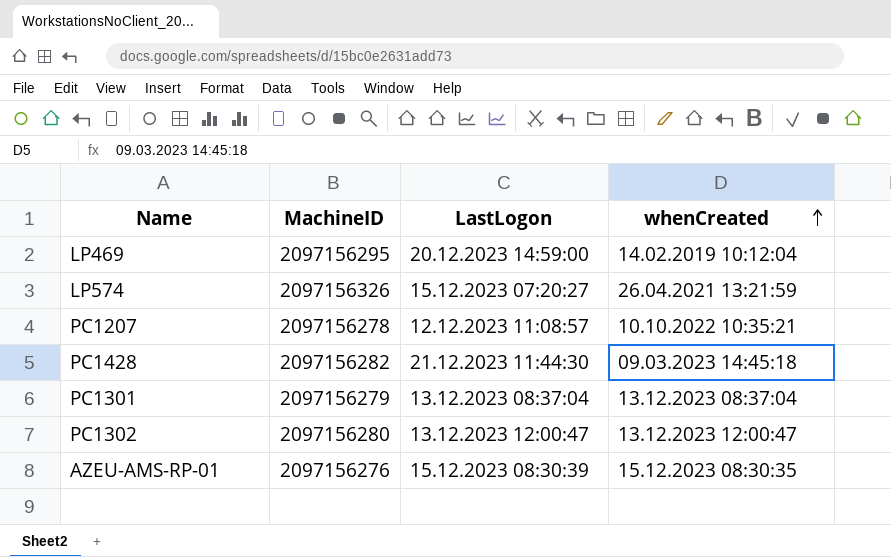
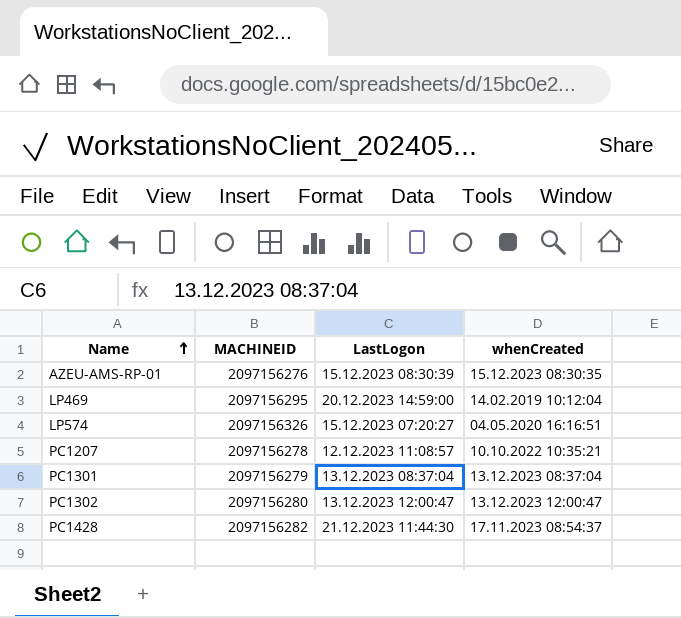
row order: whenCreated ascending -> Name ascending
column name: MachineID -> MACHINEID
LP574 | whenCreated: 26.04.2021 13:21:59 -> 04.05.2020 16:16:51
PC1428 | whenCreated: 09.03.2023 14:45:18 -> 17.11.2023 08:54:37

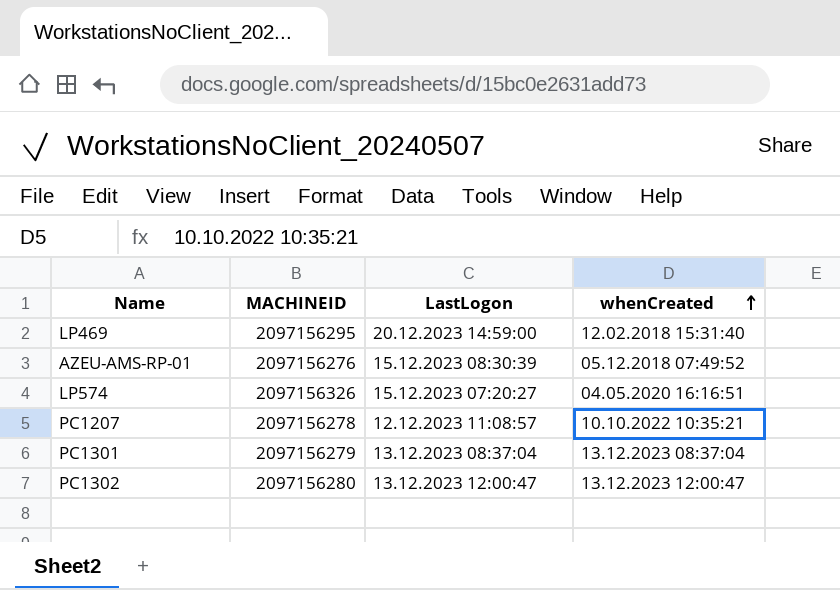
row order: Name ascending -> whenCreated ascending
row PC1428: 2097156282 | 21.12.2023 11:44:30 | 17.11.2023 08:54:37 -> none
LP469 | whenCreated: 14.02.2019 10:12:04 -> 12.02.2018 15:31:40
AZEU-AMS-RP-01 | whenCreated: 15.12.2023 08:30:35 -> 05.12.2018 07:49:52

